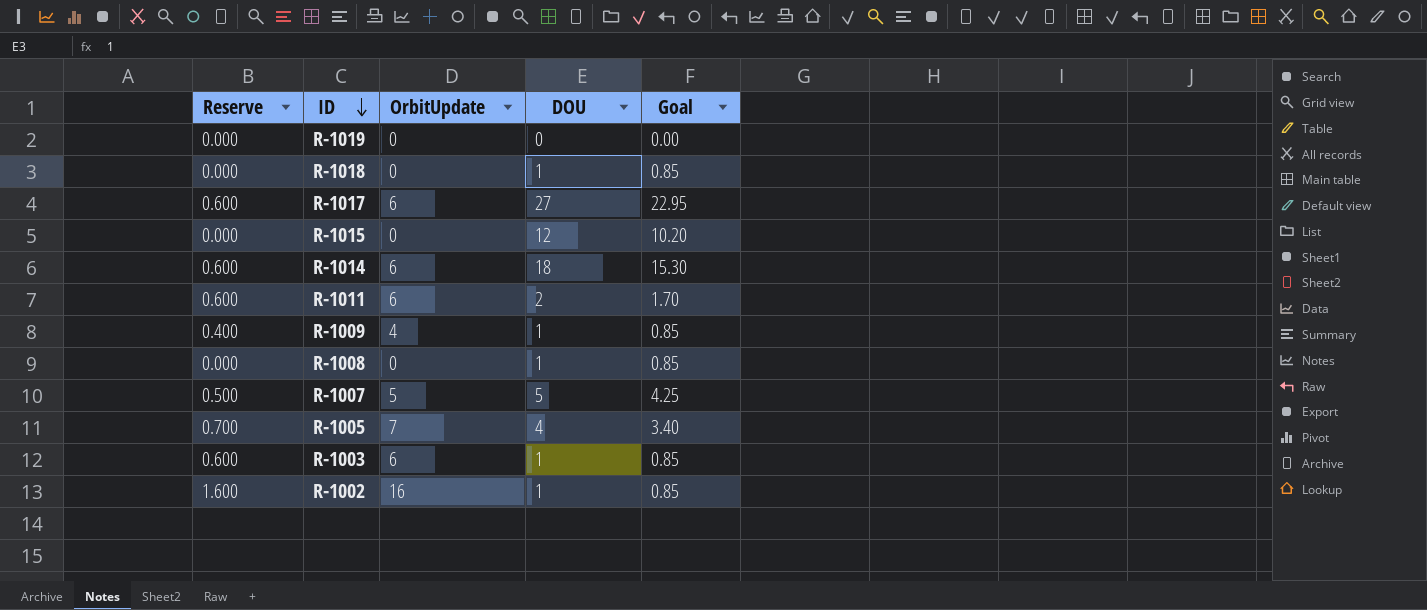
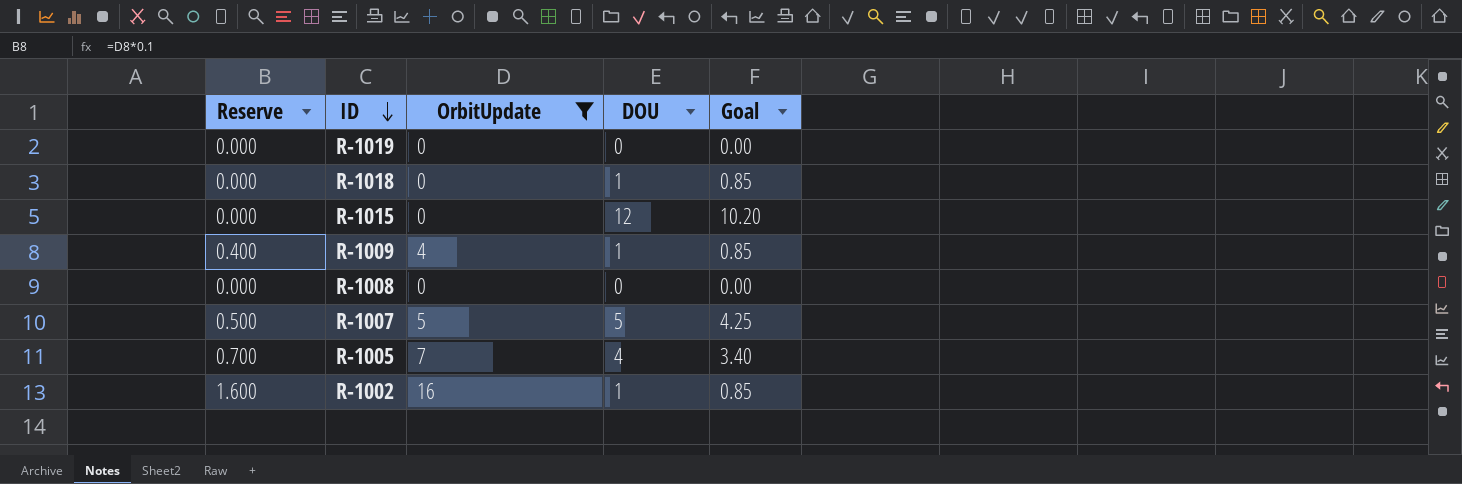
filter: none -> OrbitUpdate != 6
R-1008 | DOU: 1 -> 0
R-1008 | Goal: 0.85 -> 0.00

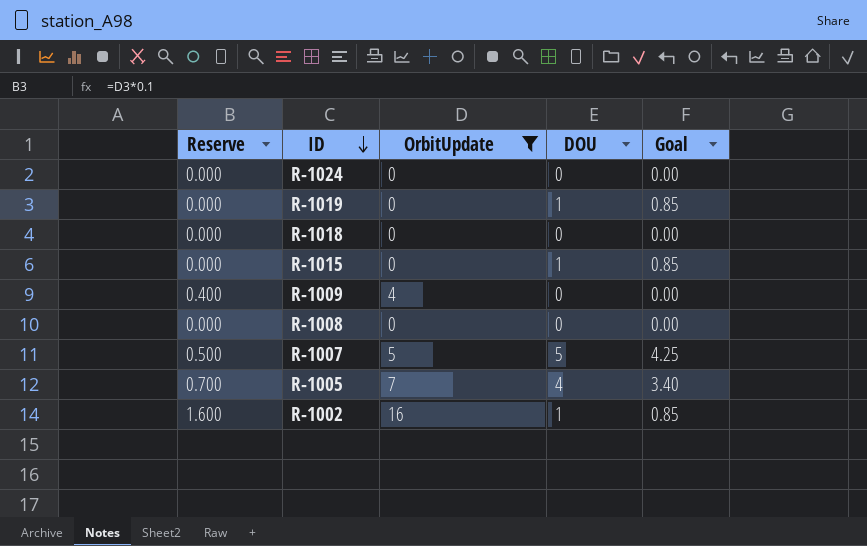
row R-1024: none -> 0.000 | 0 | 0 | 0.00
R-1019 | DOU: 0 -> 1
R-1019 | Goal: 0.00 -> 0.85
R-1018 | DOU: 1 -> 0
R-1018 | Goal: 0.85 -> 0.00
R-1015 | DOU: 12 -> 1
R-1015 | Goal: 10.20 -> 0.85
R-1009 | DOU: 1 -> 0
R-1009 | Goal: 0.85 -> 0.00

